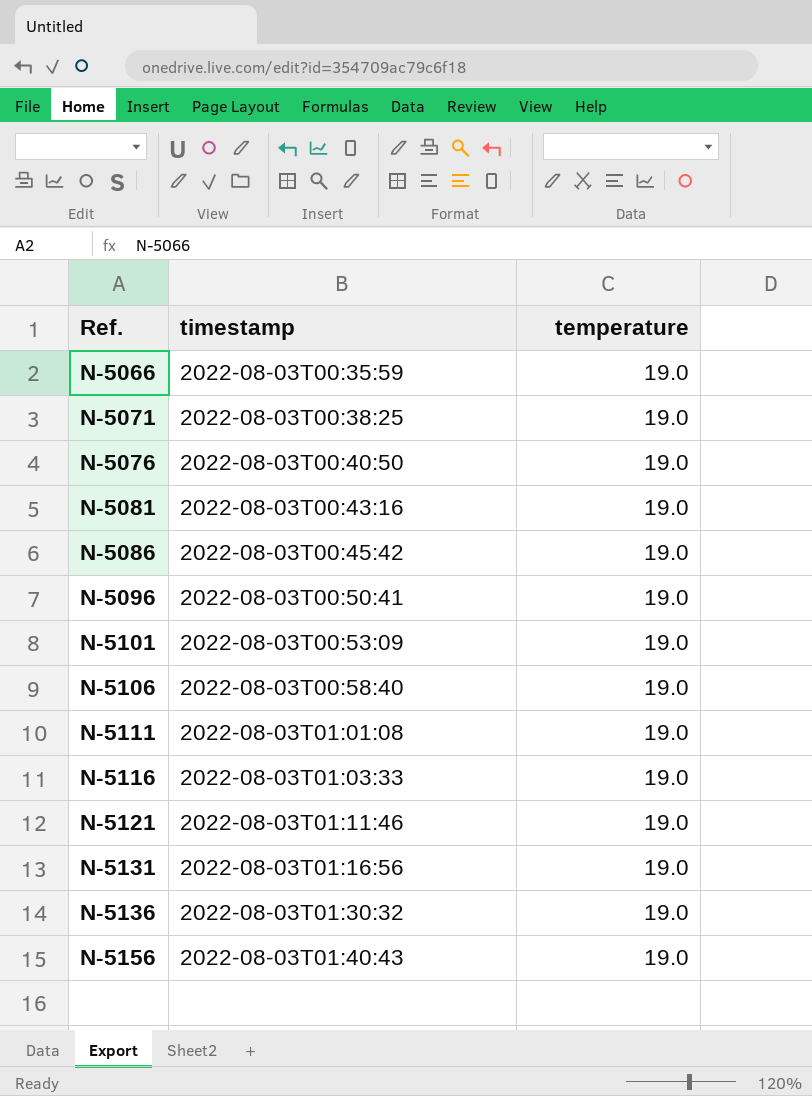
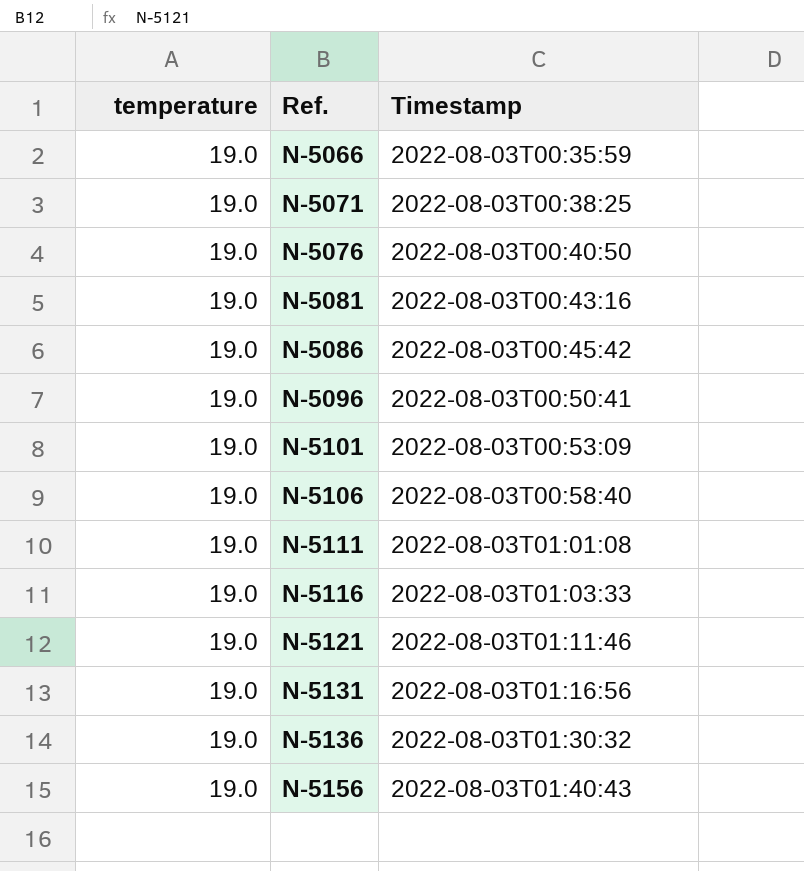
column temperature | position: 3 -> 1
column name: timestamp -> Timestamp

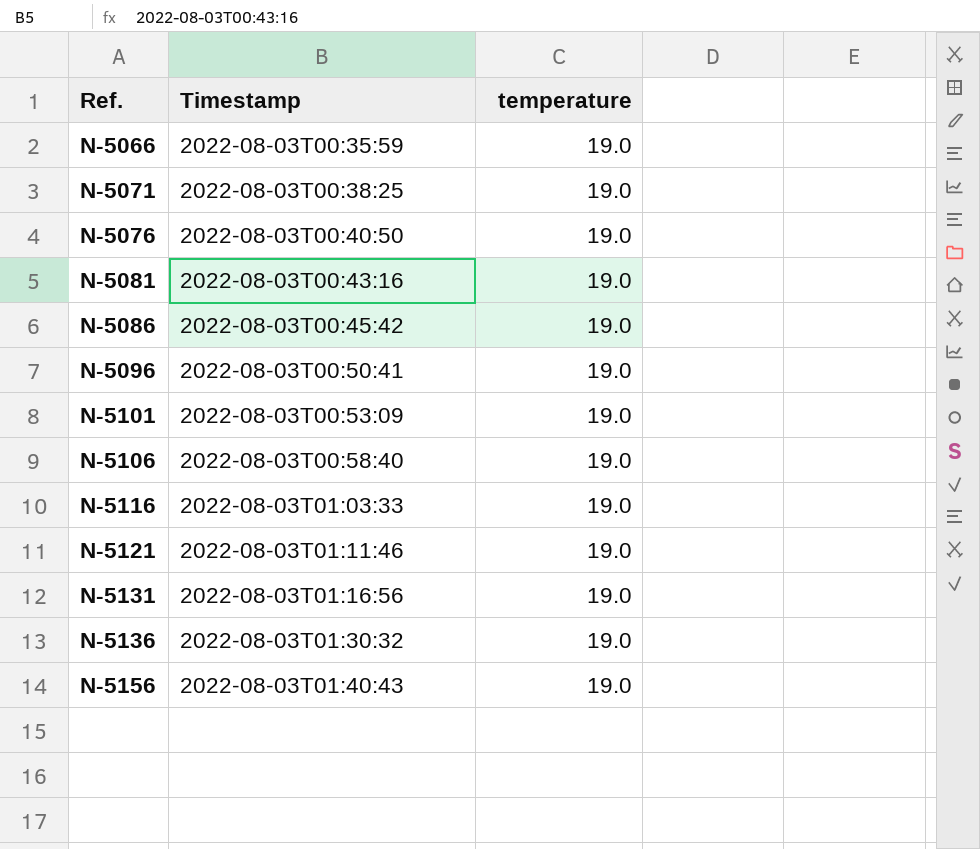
column temperature | position: 1 -> 3
row N-5111: 19.0 | 2022-08-03T01:01:08 -> none

